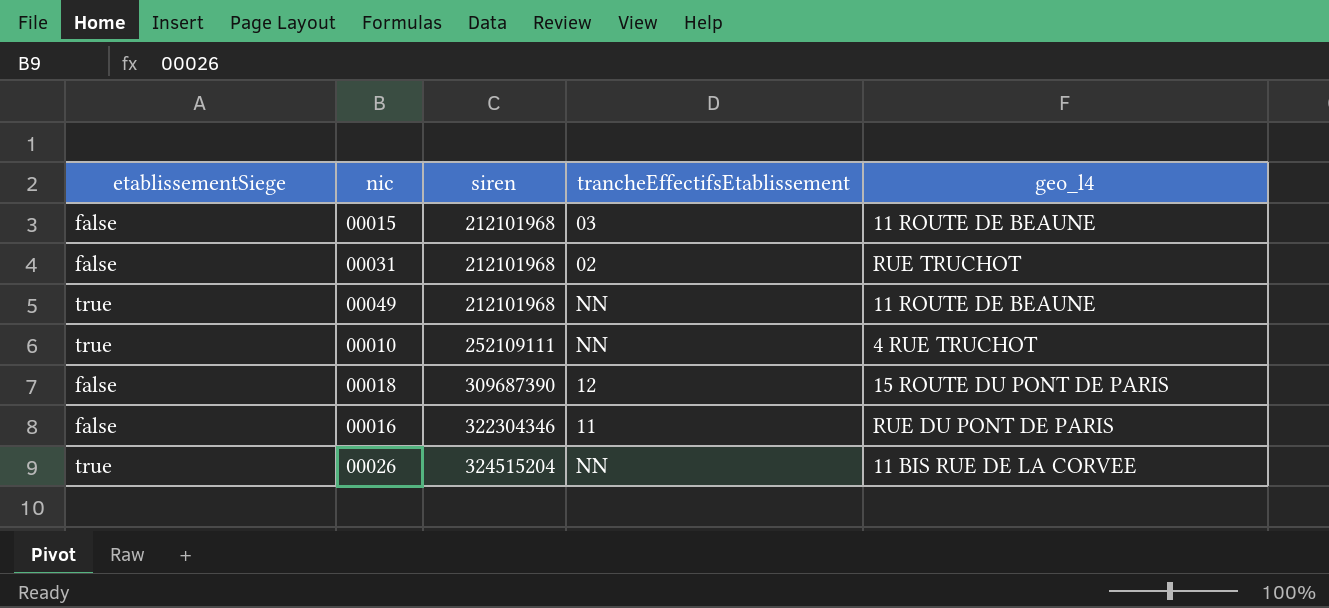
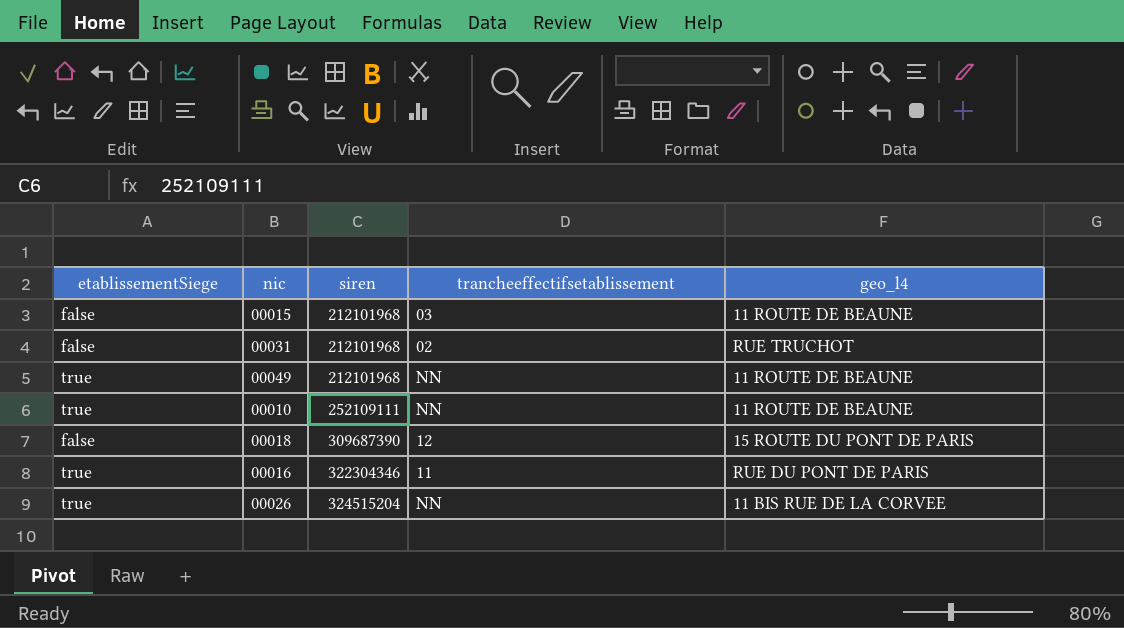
column name: trancheEffectifsEtablissement -> trancheeffectifsetablissement
00010 | geo_l4: 4 RUE TRUCHOT -> 11 ROUTE DE BEAUNE
00016 | etablissementSiege: false -> true

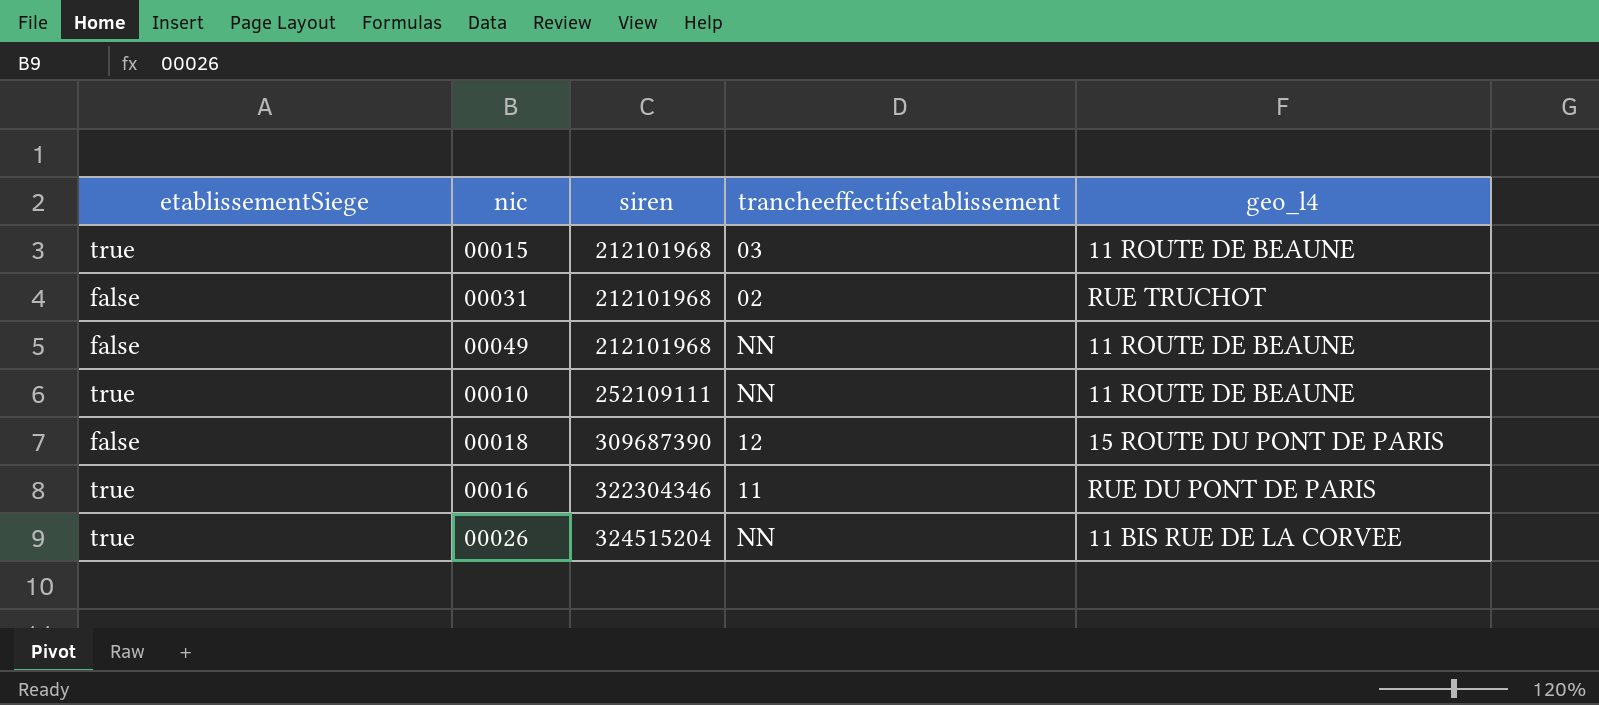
00015 | etablissementSiege: false -> true
00049 | etablissementSiege: true -> false

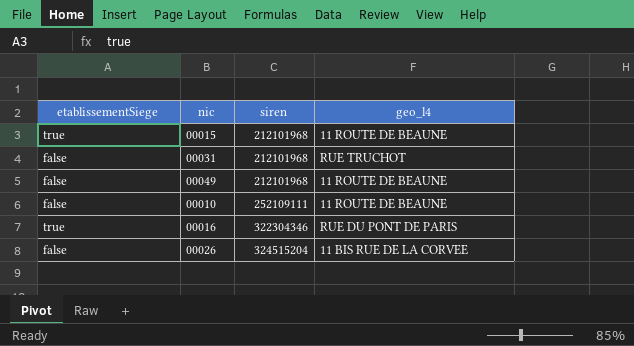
column trancheeffectifsetablissement | position: 4 -> none
row 00018: false | 309687390 | 12 | 15 ROUTE DU PONT DE PARIS -> none
00010 | etablissementSiege: true -> false
00026 | etablissementSiege: true -> false

